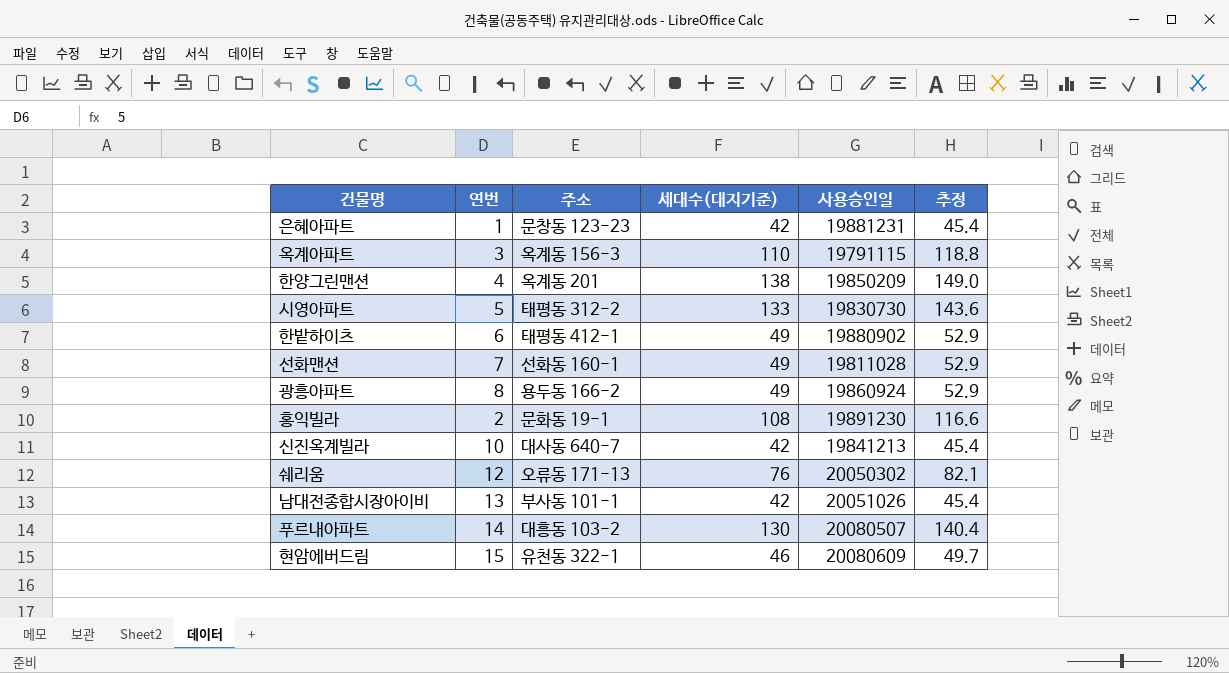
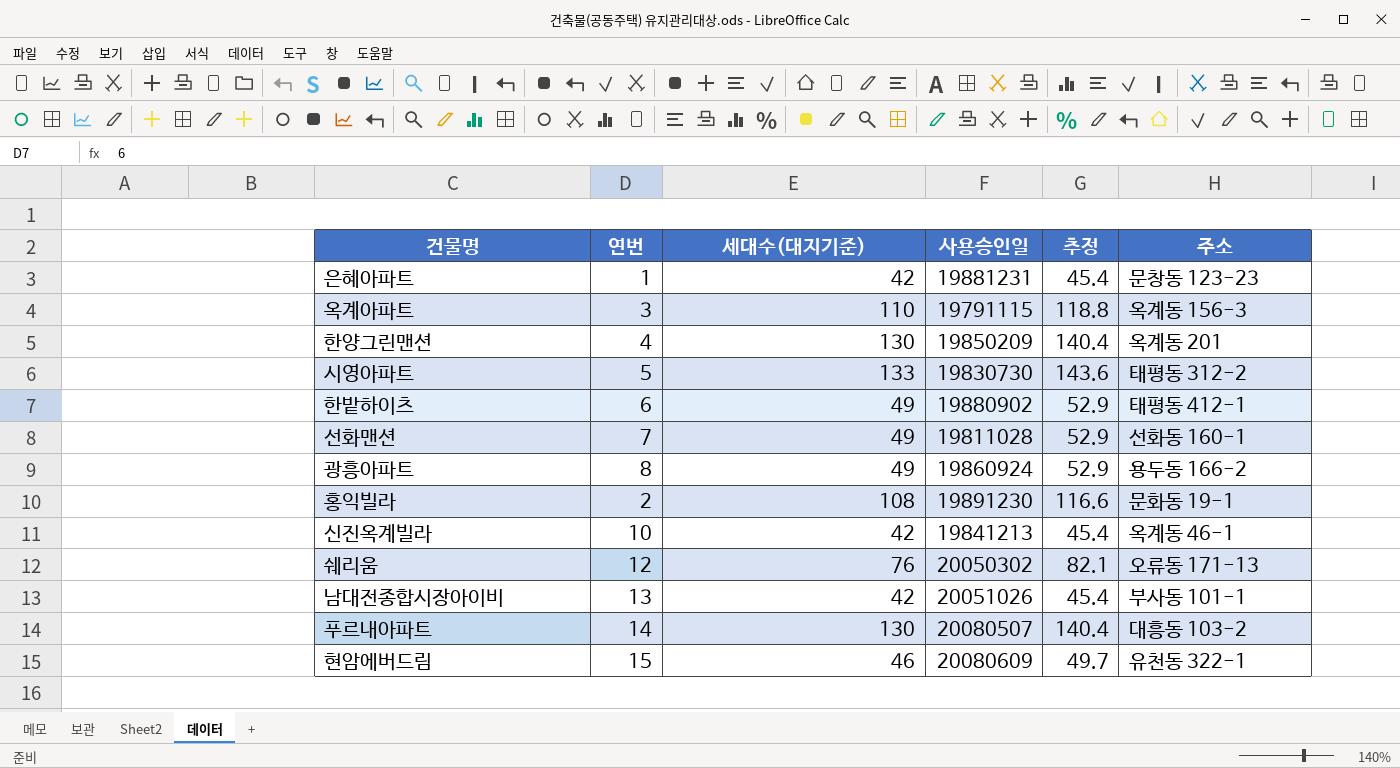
column 주소 | position: 3 -> 6
한양그린맨션 | 세대수(대지기준): 138 -> 130
한양그린맨션 | 추정: 149.0 -> 140.4
신진옥계빌라 | 주소: 대사동 640-7 -> 옥계동 46-1

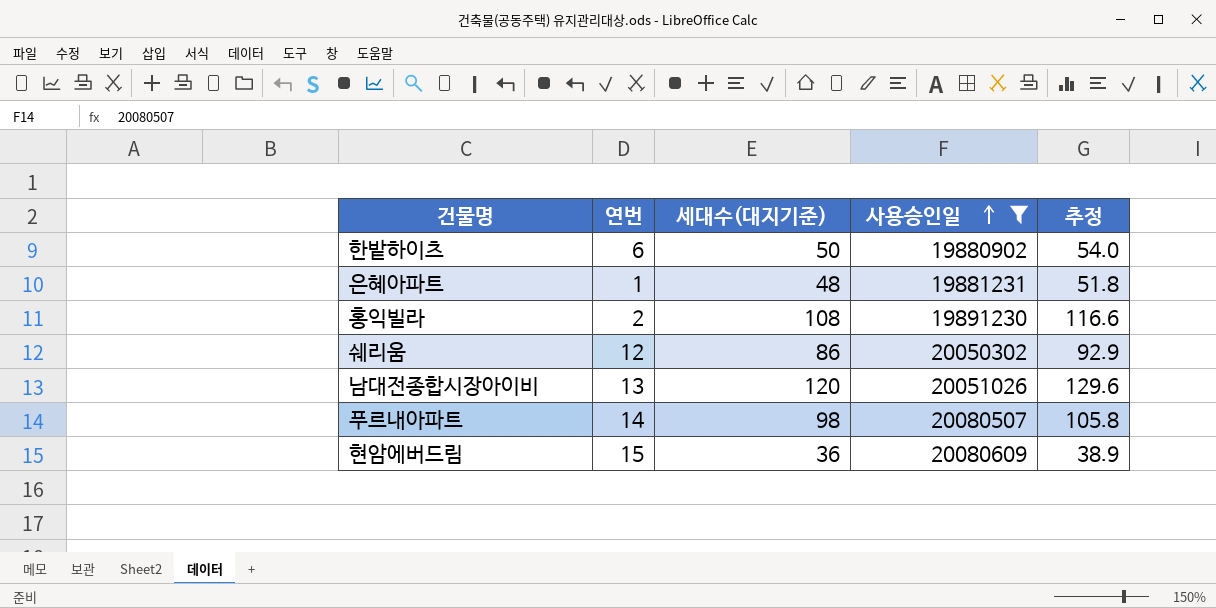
filter: none -> 사용승인일 >= 19880902
row order: none -> 사용승인일 ascending
column 주소 | position: 6 -> none
한밭하이츠 | 세대수(대지기준): 49 -> 50
한밭하이츠 | 추정: 52.9 -> 54.0
은혜아파트 | 세대수(대지기준): 42 -> 48
은혜아파트 | 추정: 45.4 -> 51.8
쉐리움 | 세대수(대지기준): 76 -> 86
쉐리움 | 추정: 82.1 -> 92.9
남대전종합시장아이비 | 세대수(대지기준): 42 -> 120
남대전종합시장아이비 | 추정: 45.4 -> 129.6
푸르내아파트 | 세대수(대지기준): 130 -> 98
푸르내아파트 | 추정: 140.4 -> 105.8
현암에버드림 | 세대수(대지기준): 46 -> 36
현암에버드림 | 추정: 49.7 -> 38.9

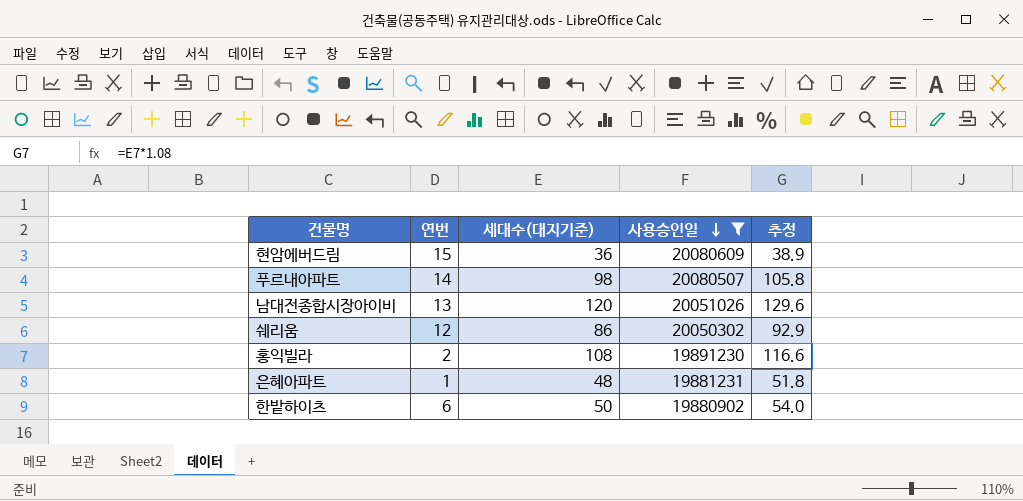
row order: 사용승인일 ascending -> 사용승인일 descending

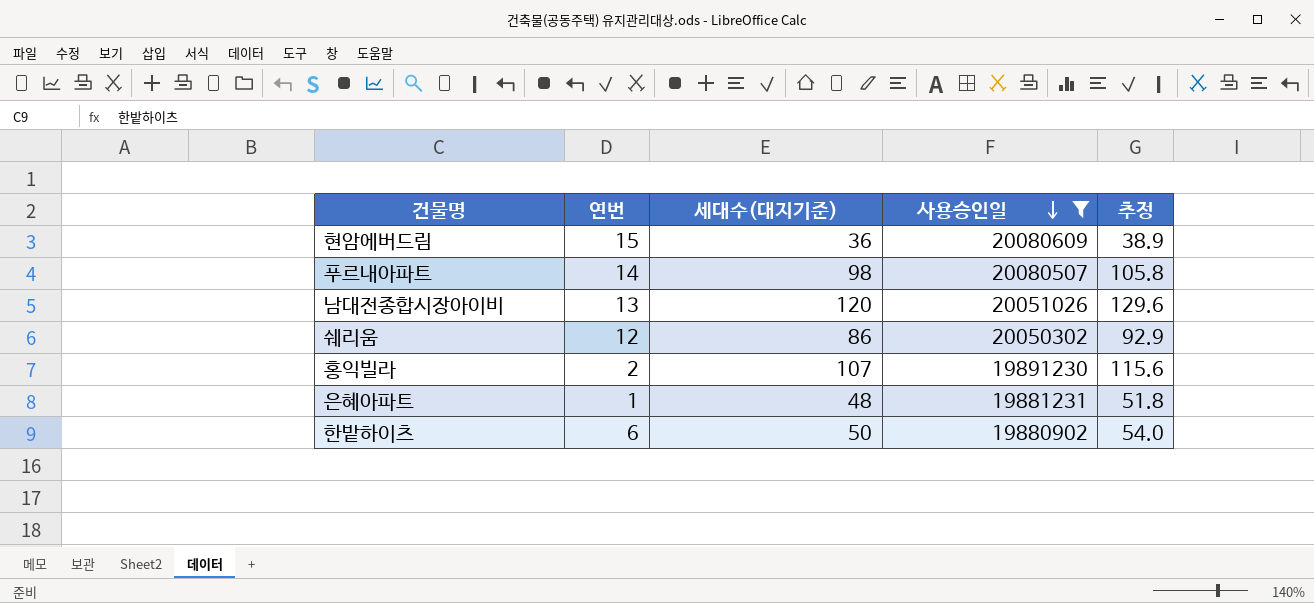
홍익빌라 | 세대수(대지기준): 108 -> 107
홍익빌라 | 추정: 116.6 -> 115.6

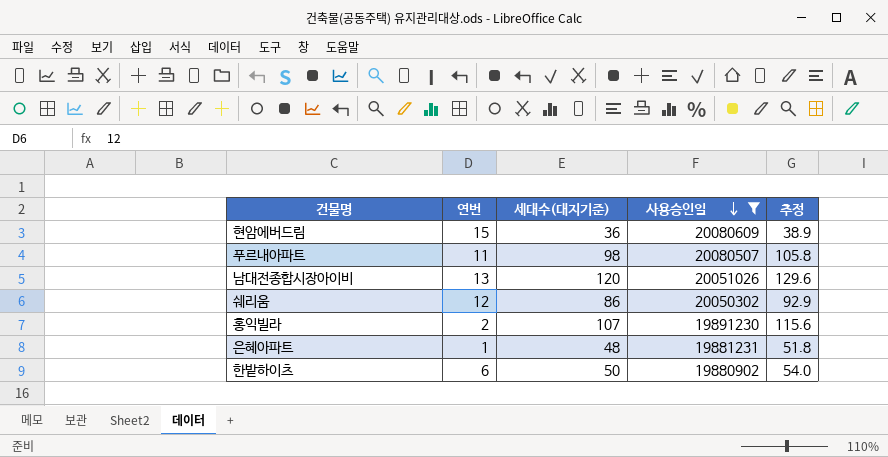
푸르내아파트 | 연번: 14 -> 11

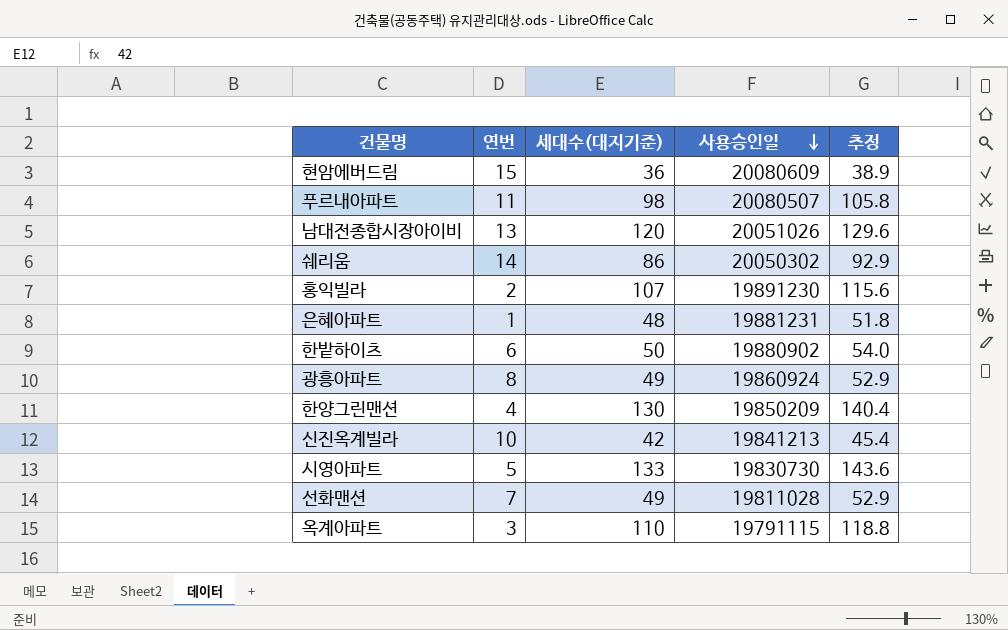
filter: 사용승인일 >= 19880902 -> none
쉐리움 | 연번: 12 -> 14

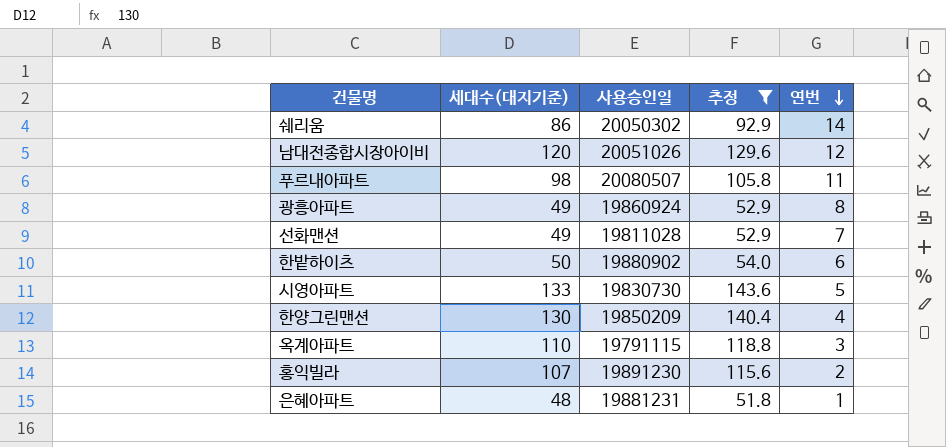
filter: none -> 추정 >= 51.8
row order: 사용승인일 descending -> 연번 descending
column 연번 | position: 2 -> 5
남대전종합시장아이비 | 연번: 13 -> 12

